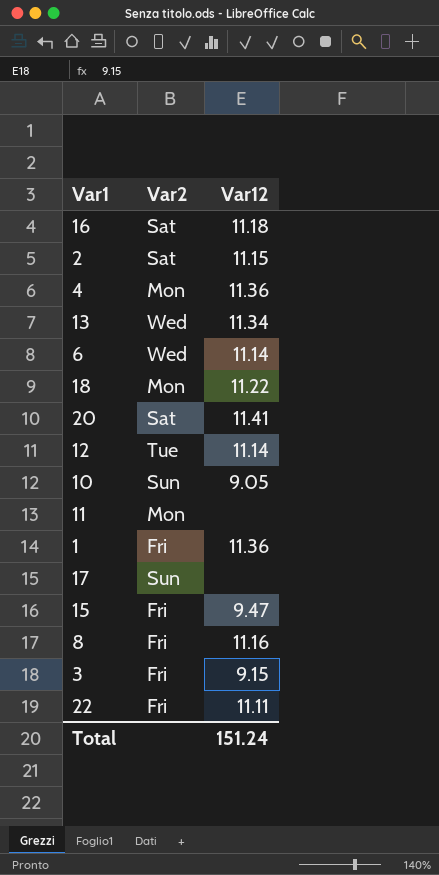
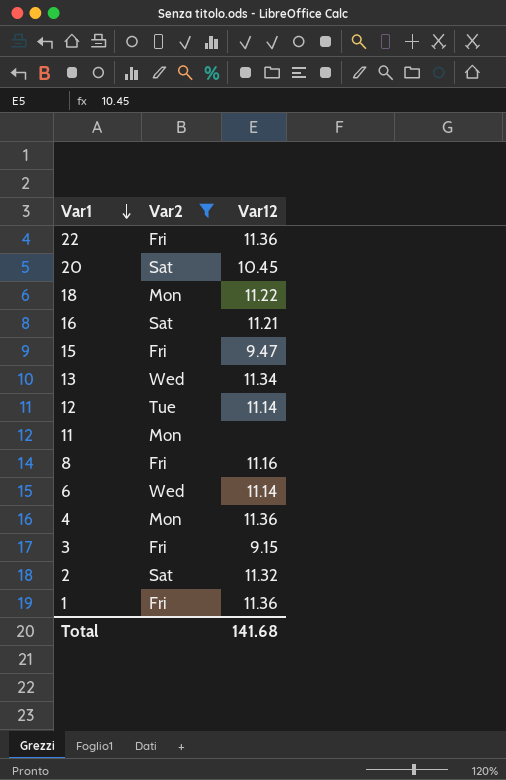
filter: none -> Var2 != Sun
row order: none -> Var1 descending
22 | Var12: 11.11 -> 11.36
20 | Var12: 11.41 -> 10.45
16 | Var12: 11.18 -> 11.21
2 | Var12: 11.15 -> 11.32
Total | Var12: 151.24 -> 141.68

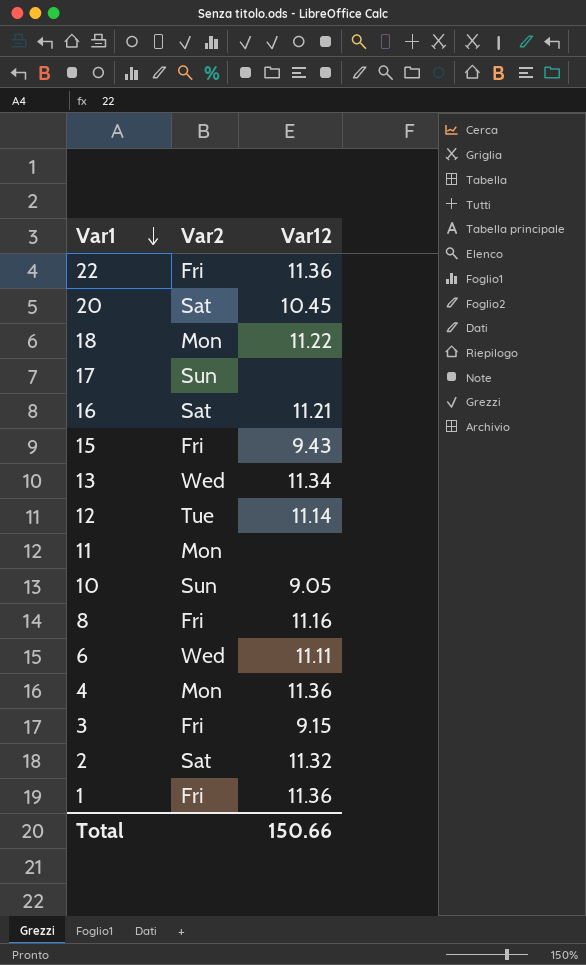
filter: Var2 != Sun -> none
15 | Var12: 9.47 -> 9.43
6 | Var12: 11.14 -> 11.11
Total | Var12: 141.68 -> 150.66

